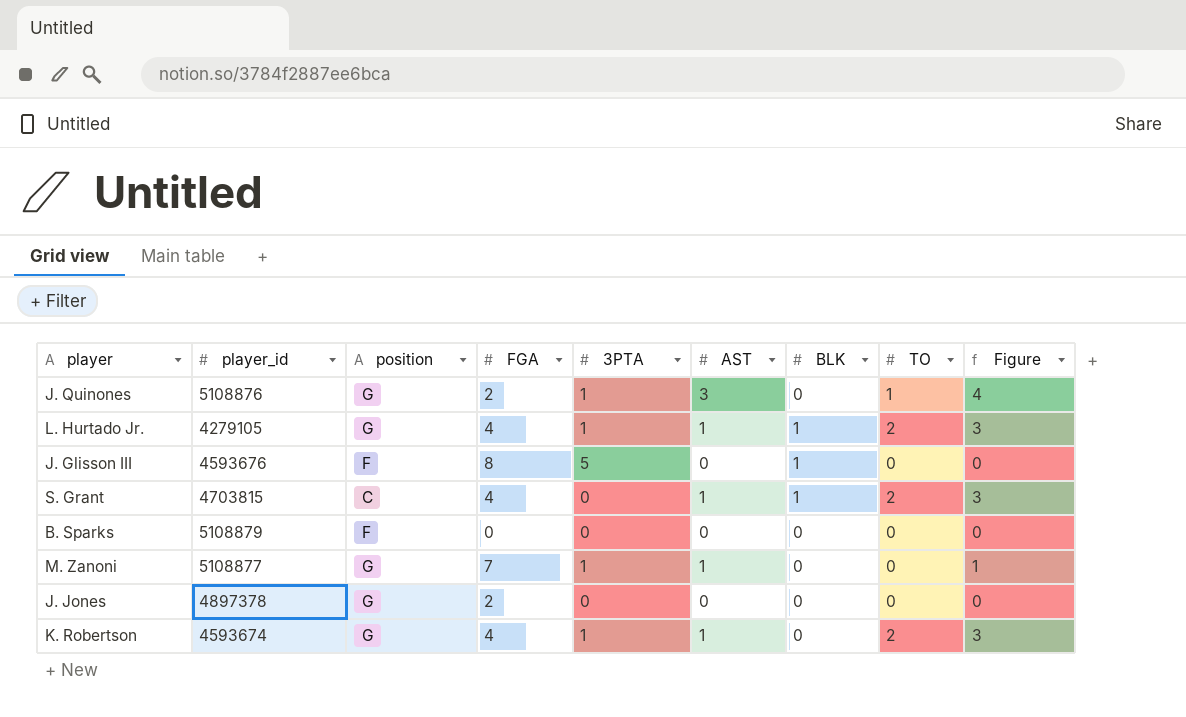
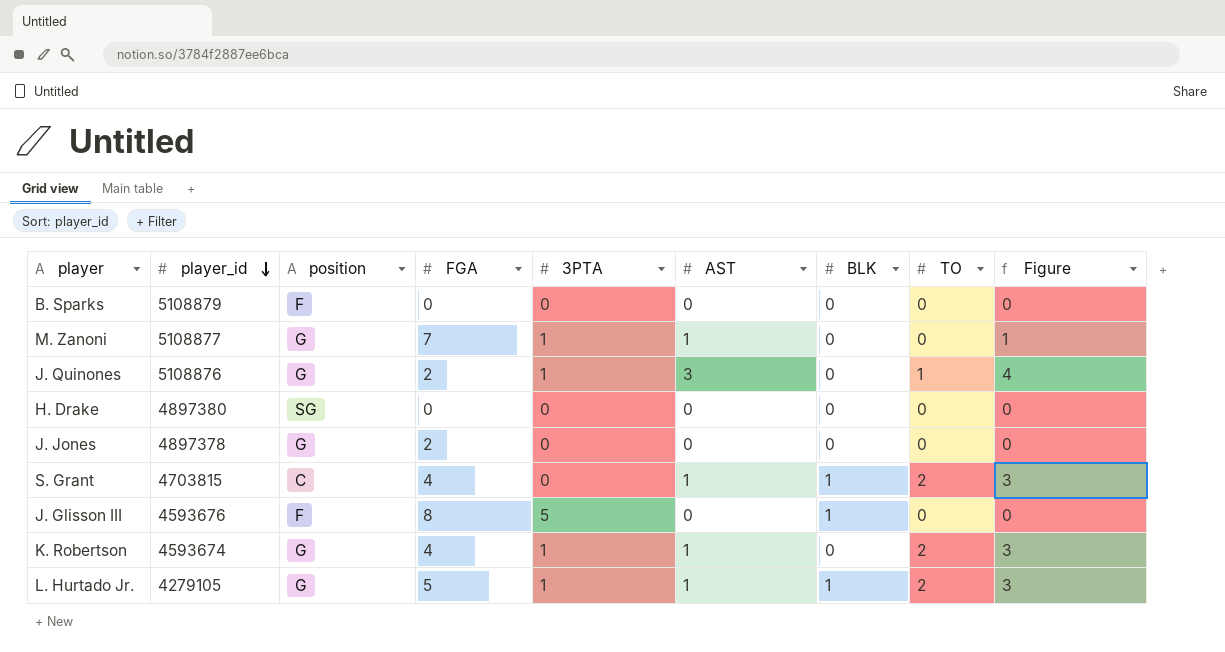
row order: none -> player_id descending
row H. Drake: none -> 4897380 | SG | 0 | 0 | 0 | 0 | 0 | 0
L. Hurtado Jr. | FGA: 4 -> 5

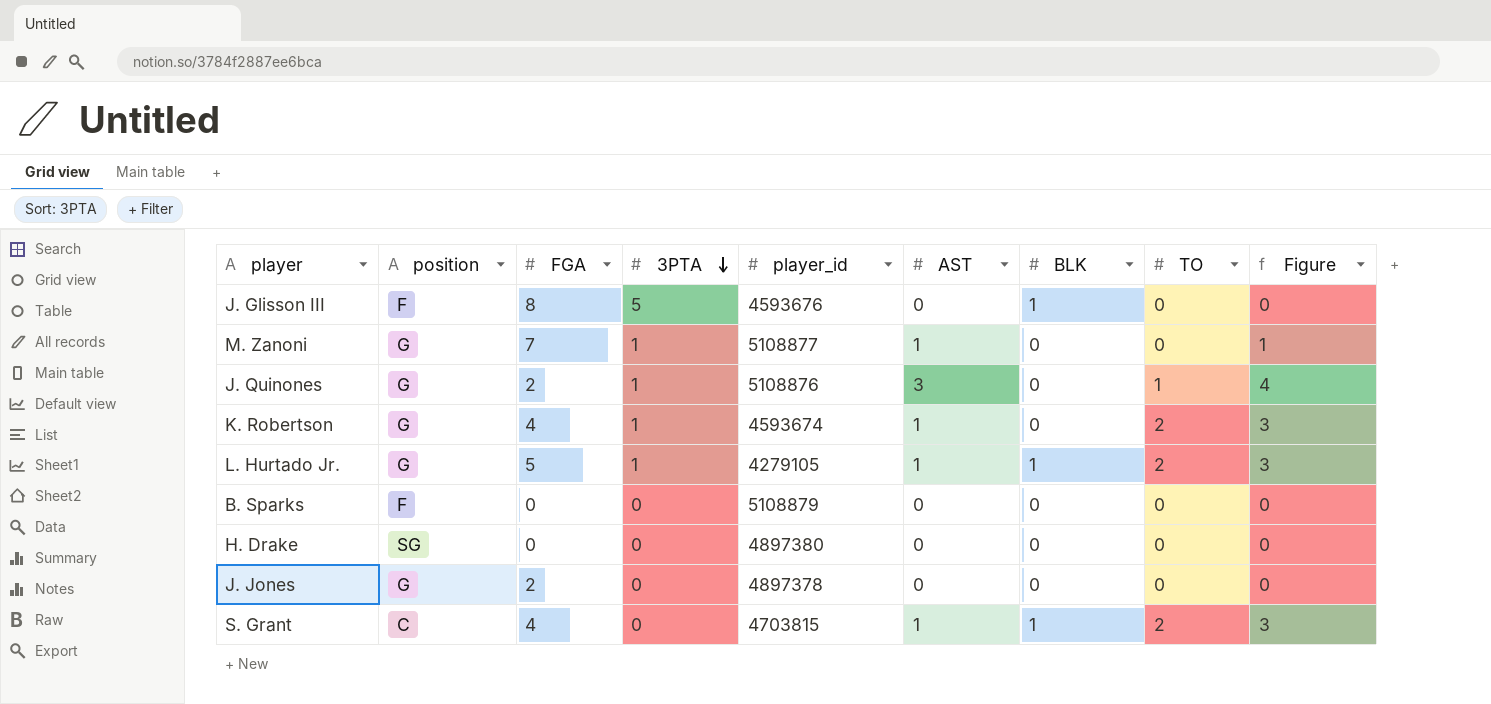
row order: player_id descending -> 3PTA descending
column player_id | position: 2 -> 5

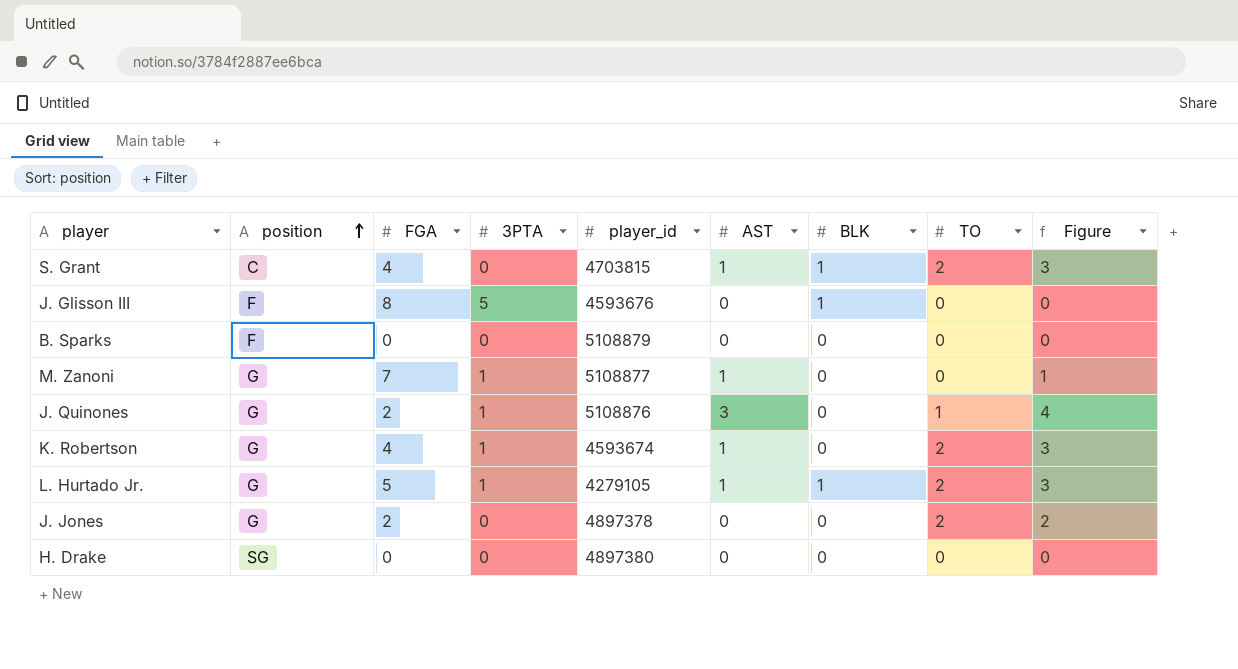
row order: 3PTA descending -> position ascending
J. Jones | TO: 0 -> 2
J. Jones | Figure: 0 -> 2

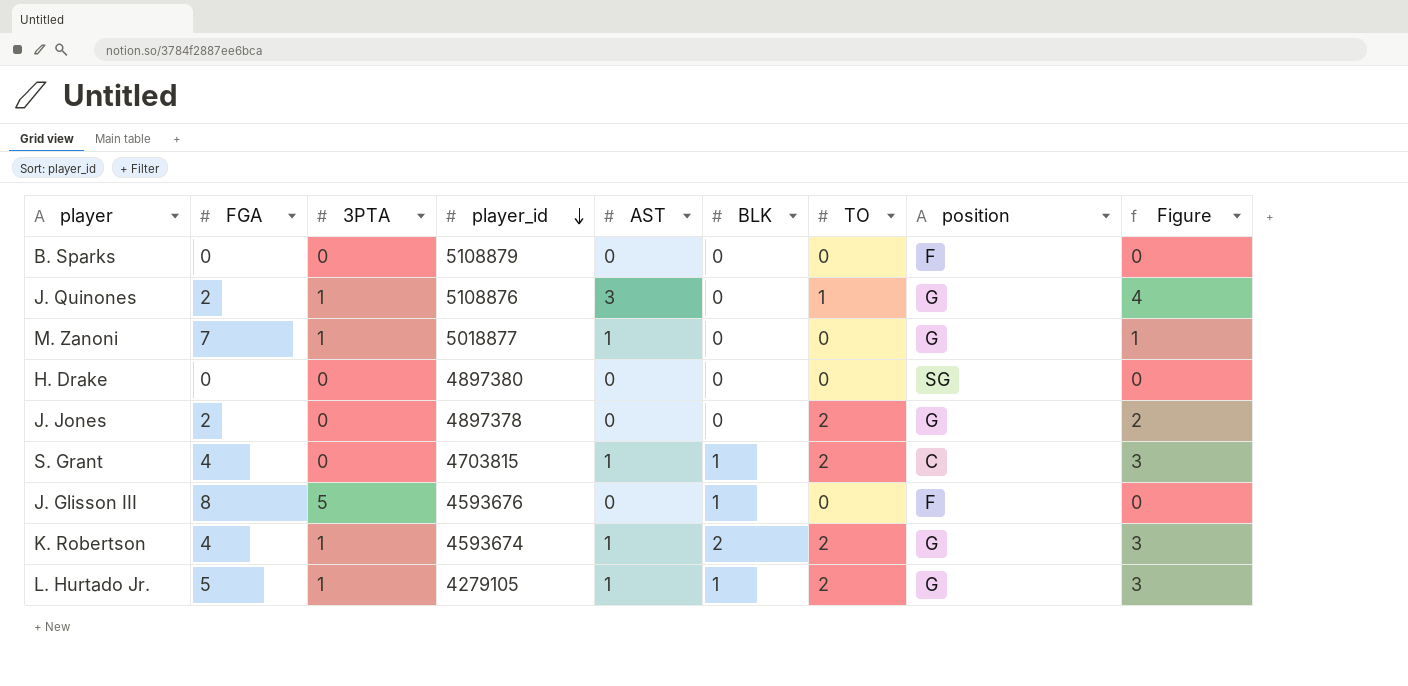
row order: position ascending -> player_id descending
column position | position: 2 -> 8
M. Zanoni | player_id: 5108877 -> 5018877
K. Robertson | BLK: 0 -> 2

